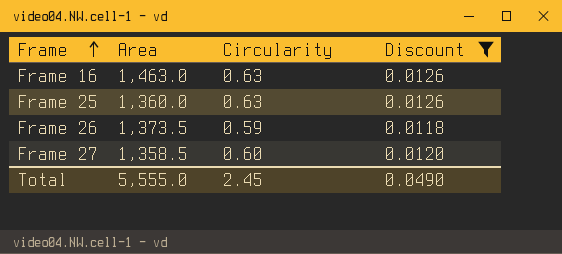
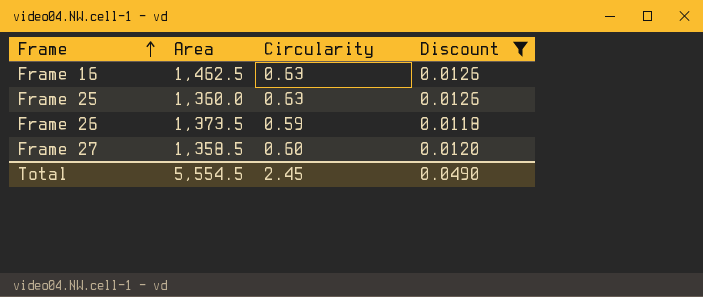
Frame 16 | Area: 1,463.0 -> 1,462.5
Total | Area: 5,555.0 -> 5,554.5

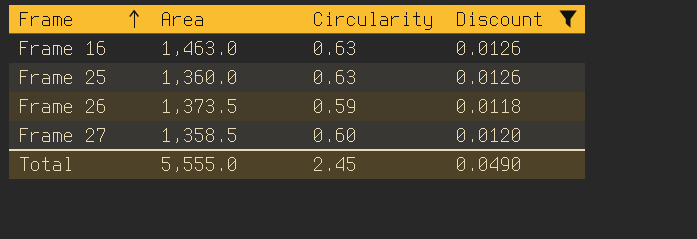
Frame 16 | Area: 1,462.5 -> 1,463.0
Total | Area: 5,554.5 -> 5,555.0

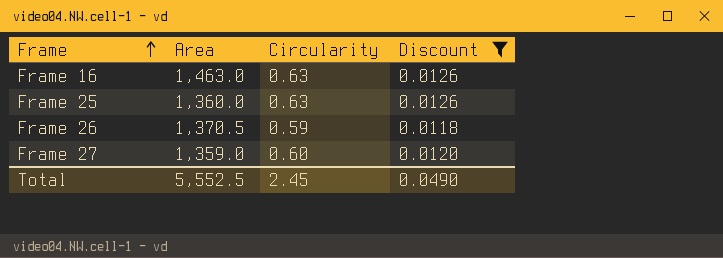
Frame 26 | Area: 1,373.5 -> 1,370.5
Frame 27 | Area: 1,358.5 -> 1,359.0
Total | Area: 5,555.0 -> 5,552.5

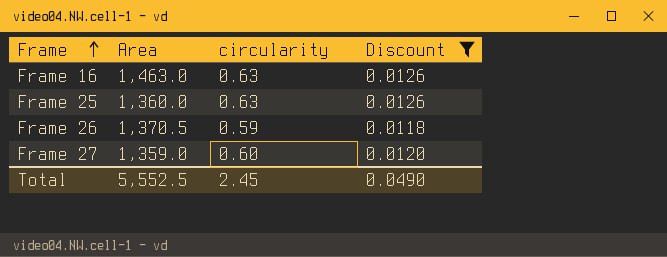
column name: Circularity -> circularity

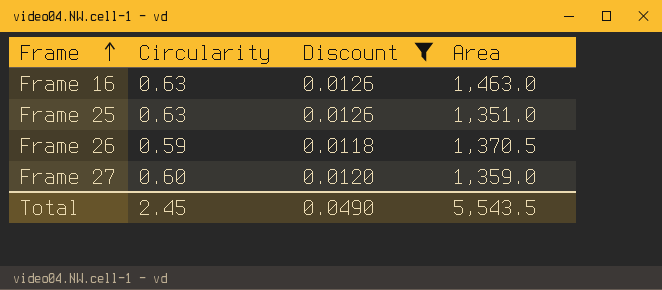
column name: circularity -> Circularity
column Area | position: 2 -> 4
Frame 25 | Area: 1,360.0 -> 1,351.0
Total | Area: 5,552.5 -> 5,543.5

